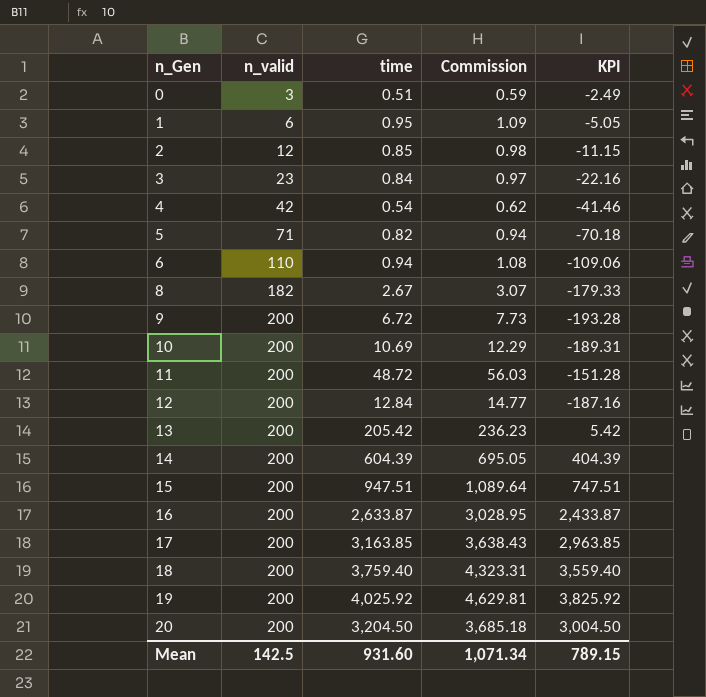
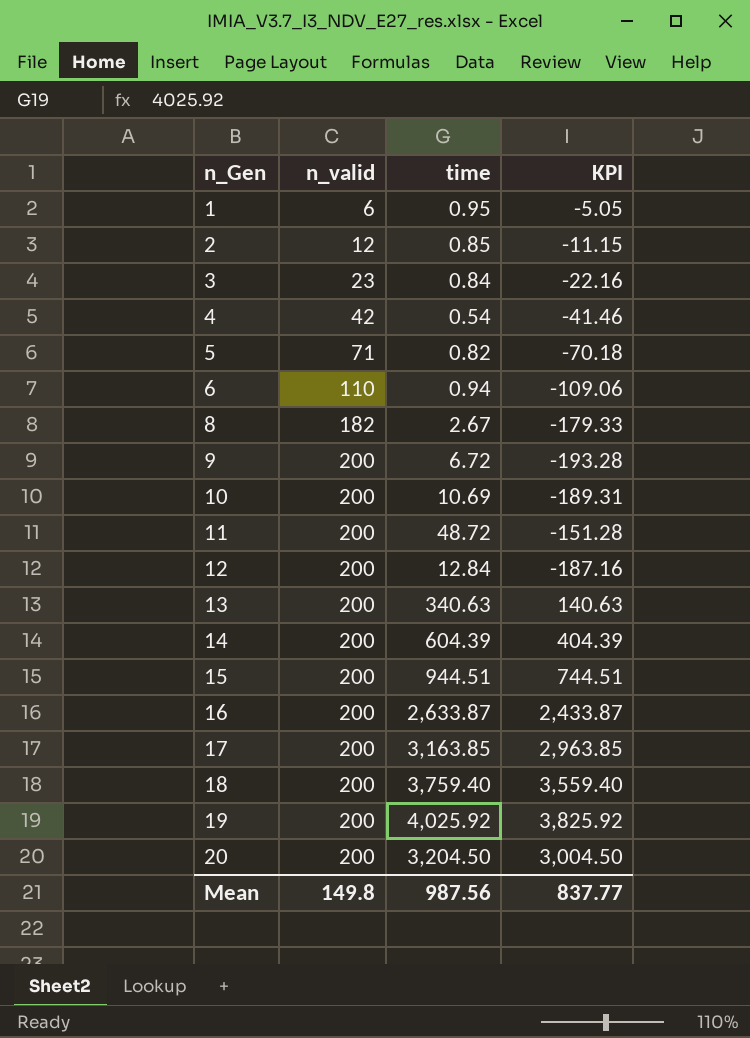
column Commission | formula: [time] * 1.15 -> none
row 0: 3 | 0.51 | 0.59 | -2.49 -> none
13 | time: 205.42 -> 340.63
13 | KPI: 5.42 -> 140.63
15 | time: 947.51 -> 944.51
15 | KPI: 747.51 -> 744.51
Mean | n_valid: 142.5 -> 149.8
Mean | time: 931.60 -> 987.56
Mean | KPI: 789.15 -> 837.77

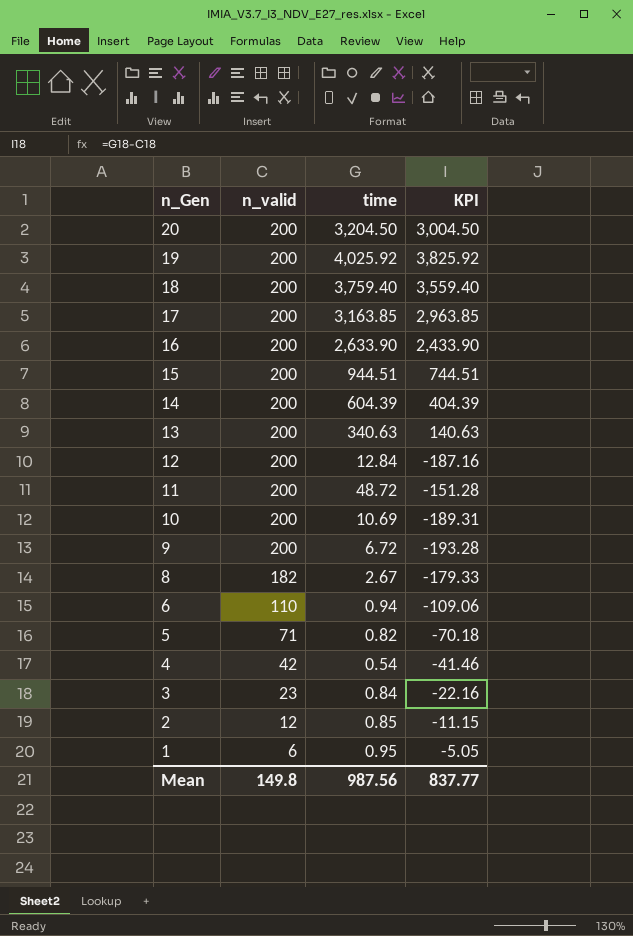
row order: n_Gen ascending -> n_Gen descending
16 | time: 2,633.87 -> 2,633.90
16 | KPI: 2,433.87 -> 2,433.90

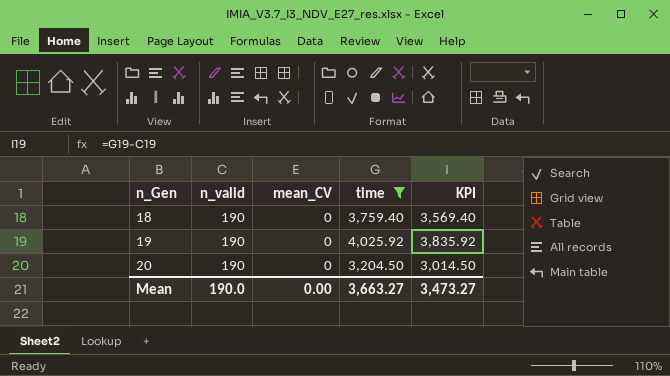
filter: none -> time >= 3,204.50
row order: n_Gen descending -> n_Gen ascending
column mean_CV | position: none -> 3
18 | n_valid: 200 -> 190
18 | KPI: 3,559.40 -> 3,569.40
19 | n_valid: 200 -> 190
19 | KPI: 3,825.92 -> 3,835.92
20 | n_valid: 200 -> 190
20 | KPI: 3,004.50 -> 3,014.50
Mean | n_valid: 149.8 -> 190.0
Mean | time: 987.56 -> 3,663.27
Mean | KPI: 837.77 -> 3,473.27

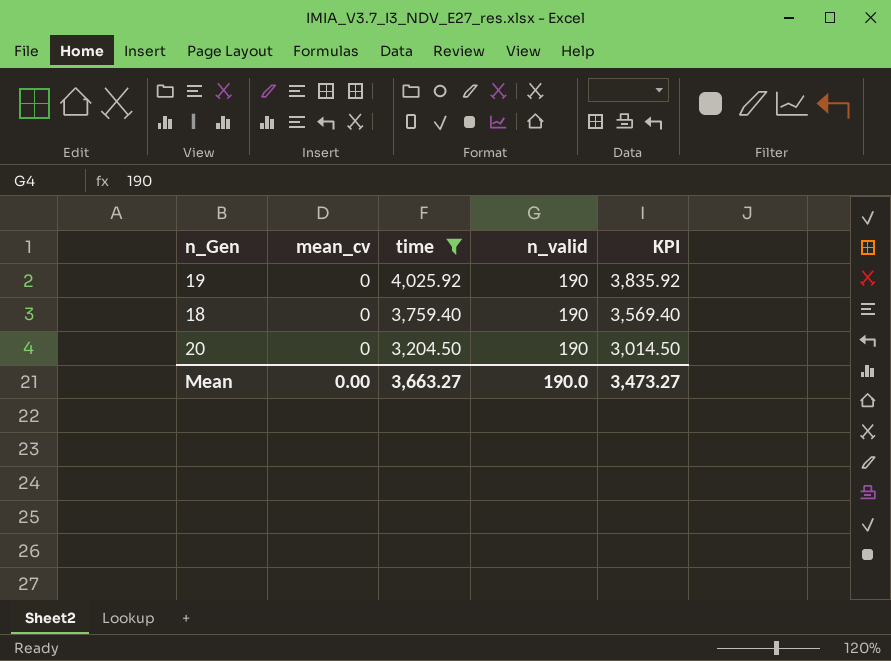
row order: n_Gen ascending -> time descending
column name: mean_CV -> mean_cv
column n_valid | position: 2 -> 4

